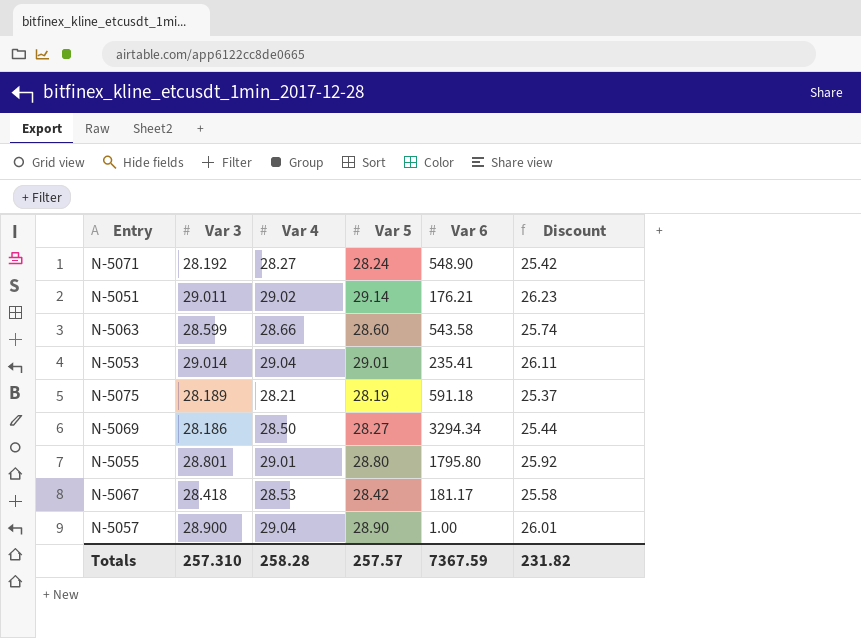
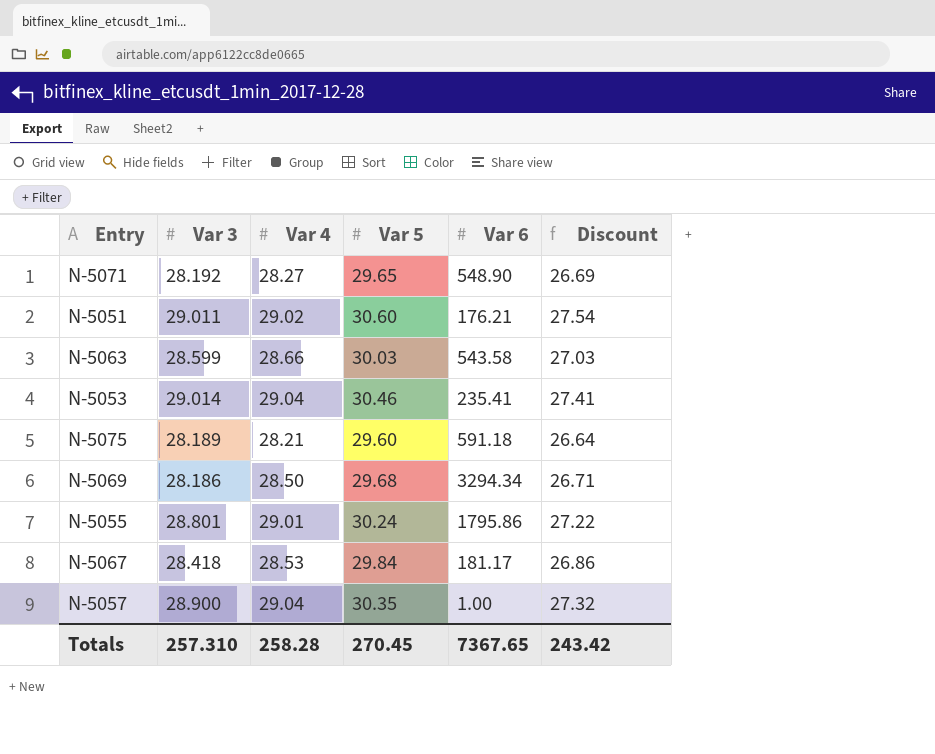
N-5071 | Var 5: 28.24 -> 29.65
N-5071 | Discount: 25.42 -> 26.69
N-5051 | Var 5: 29.14 -> 30.60
N-5051 | Discount: 26.23 -> 27.54
N-5063 | Var 5: 28.60 -> 30.03
N-5063 | Discount: 25.74 -> 27.03
N-5053 | Var 5: 29.01 -> 30.46
N-5053 | Discount: 26.11 -> 27.41
N-5075 | Var 5: 28.19 -> 29.60
N-5075 | Discount: 25.37 -> 26.64
N-5069 | Var 5: 28.27 -> 29.68
N-5069 | Discount: 25.44 -> 26.71
N-5055 | Var 5: 28.80 -> 30.24
N-5055 | Var 6: 1795.80 -> 1795.86
N-5055 | Discount: 25.92 -> 27.22
N-5067 | Var 5: 28.42 -> 29.84
N-5067 | Discount: 25.58 -> 26.86
N-5057 | Var 5: 28.90 -> 30.35
N-5057 | Discount: 26.01 -> 27.32
Totals | Var 5: 257.57 -> 270.45
Totals | Var 6: 7367.59 -> 7367.65
Totals | Discount: 231.82 -> 243.42

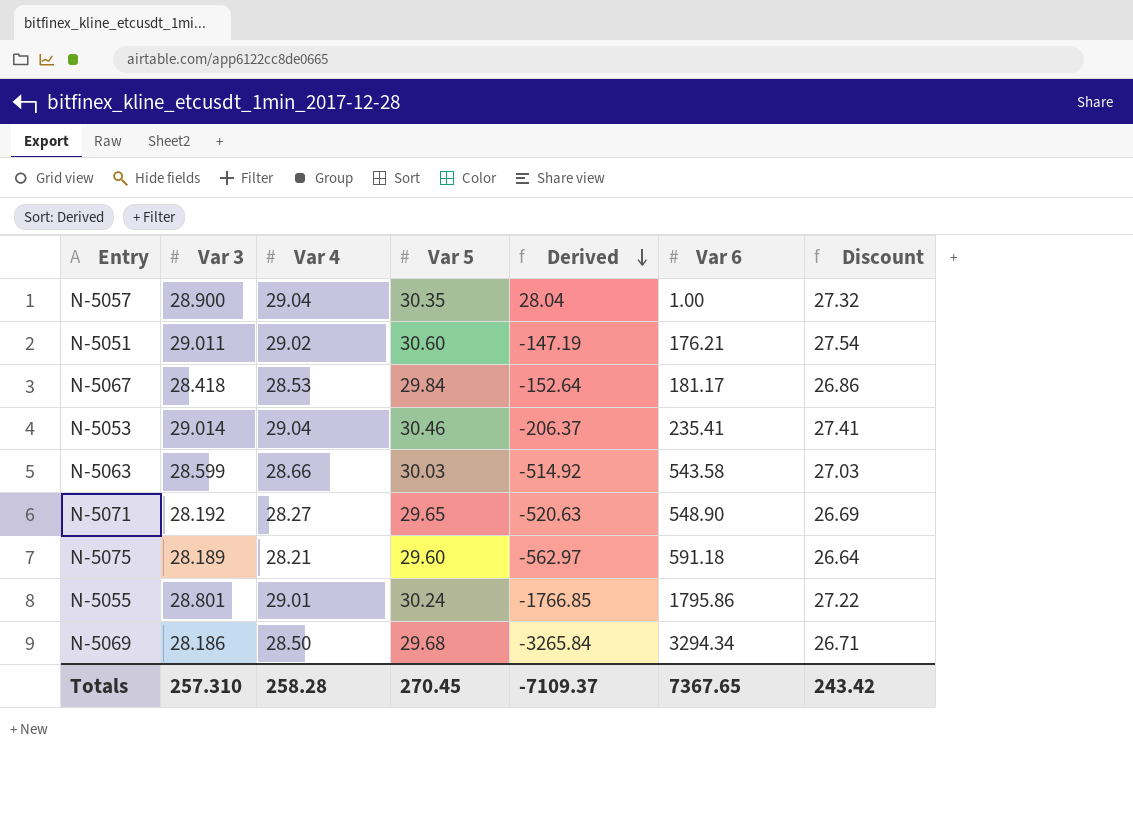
row order: none -> Derived descending
column Derived | formula: none -> [Var 4] - [Var 6]

